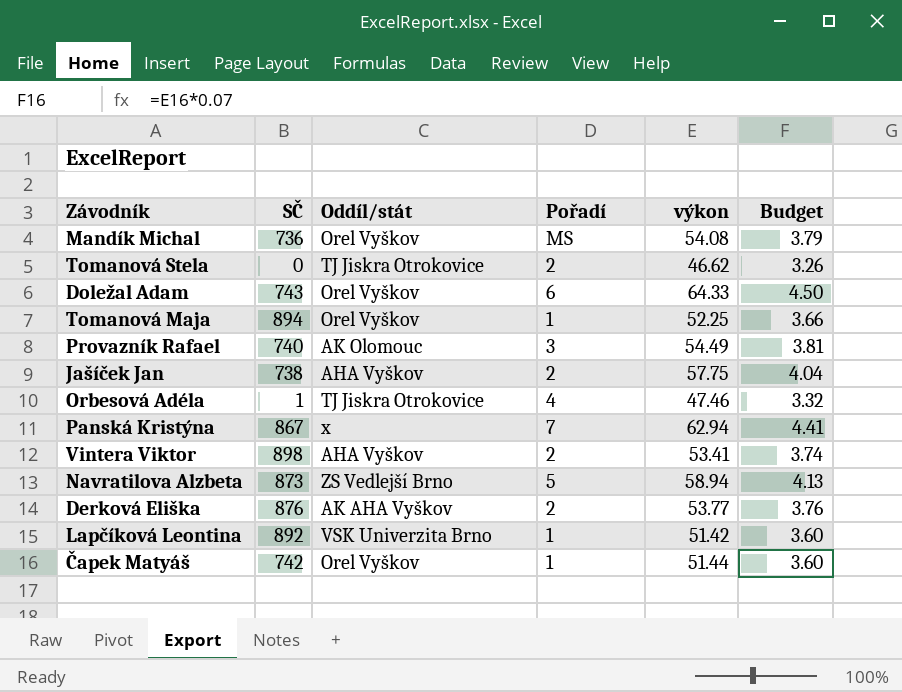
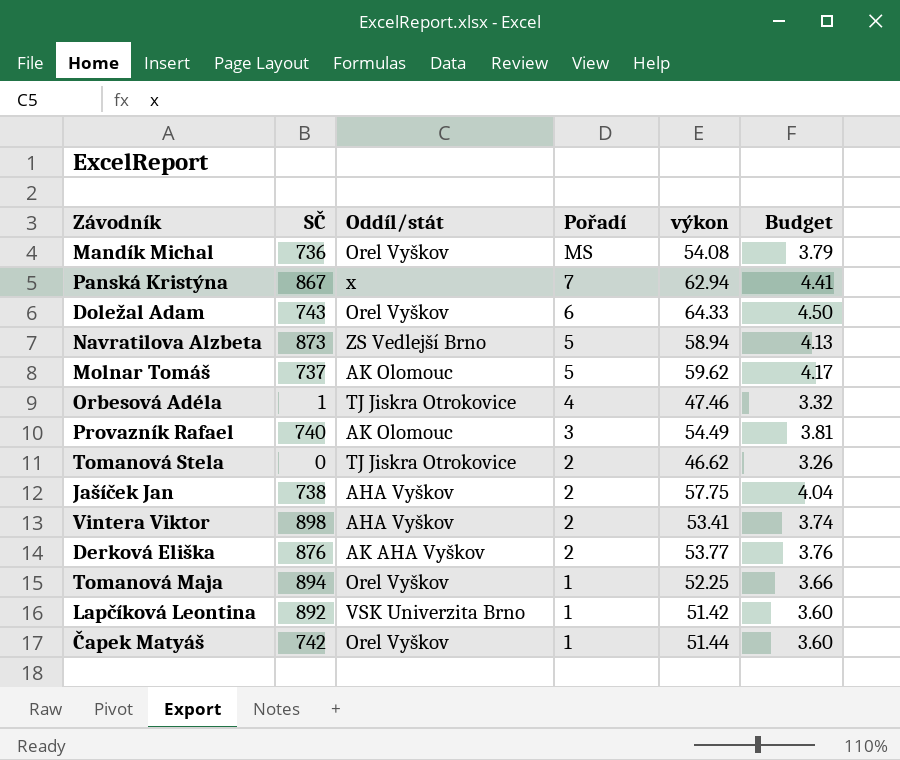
row order: none -> Pořadí descending
row Molnar Tomáš: none -> 737 | AK Olomouc | 5 | 59.62 | 4.17

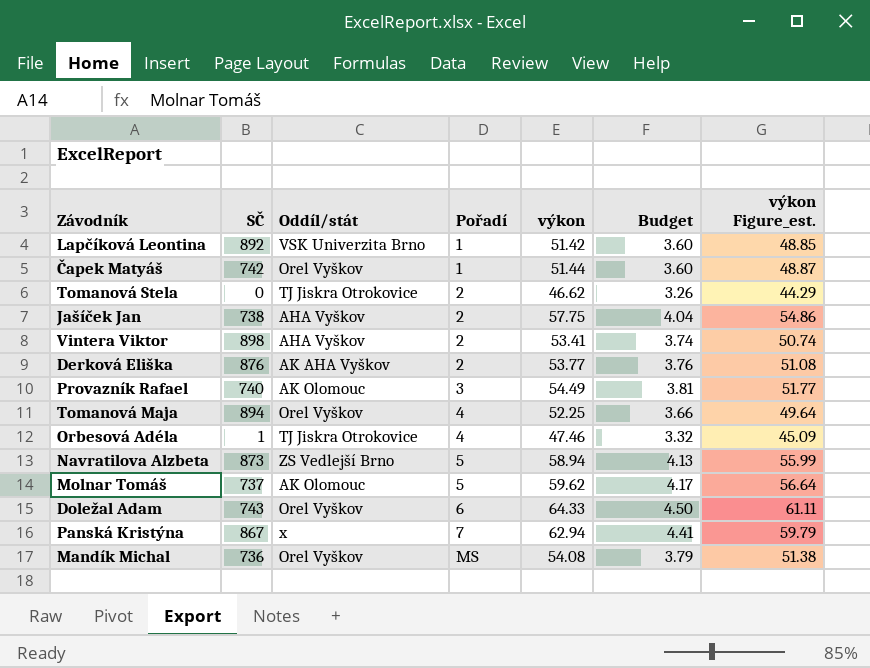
row order: Pořadí descending -> Pořadí ascending
column výkon Figure_est. | formula: none -> [výkon] * 0.95
Tomanová Maja | Pořadí: 1 -> 4

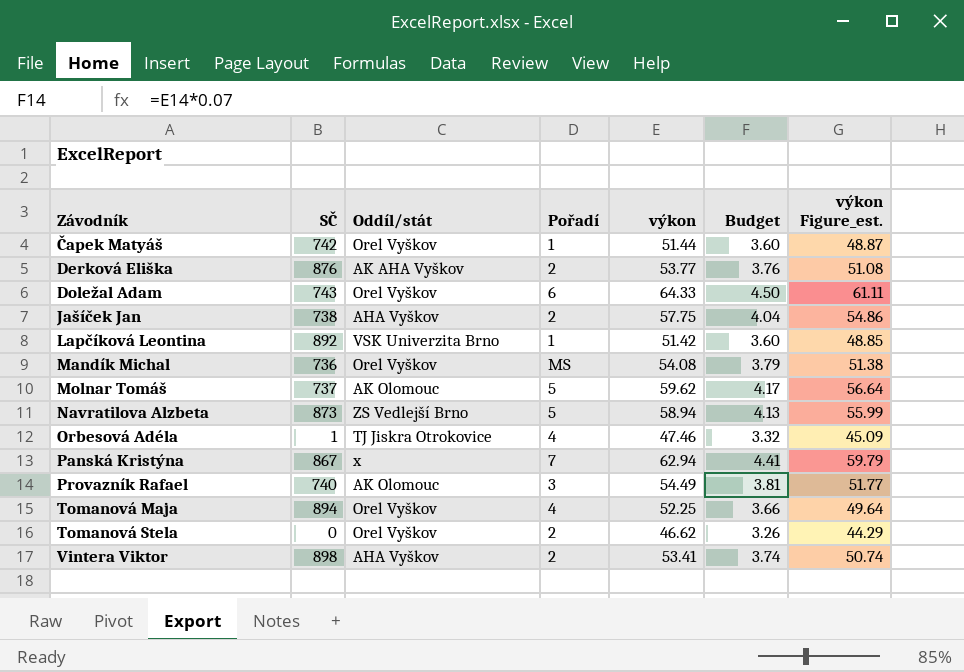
row order: Pořadí ascending -> Závodník ascending
Tomanová Stela | Oddíl/stát: TJ Jiskra Otrokovice -> Orel Vyškov

